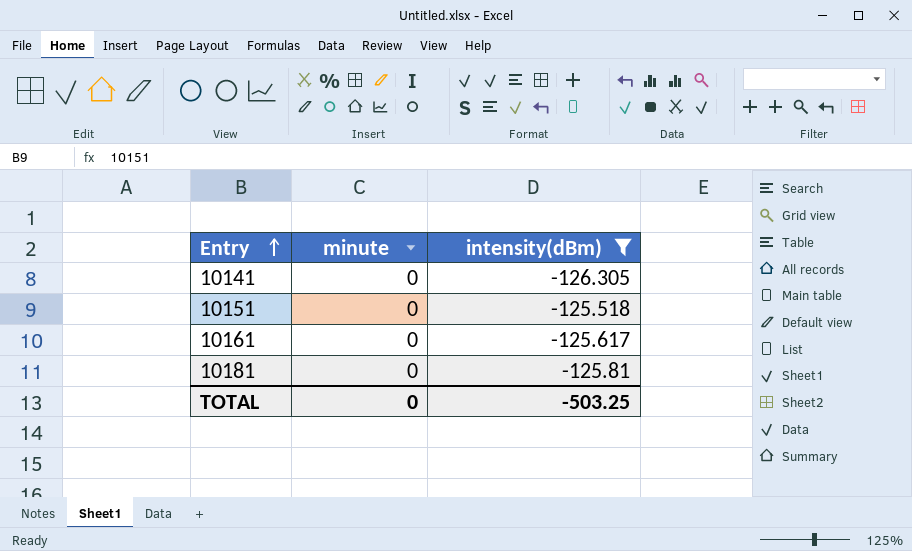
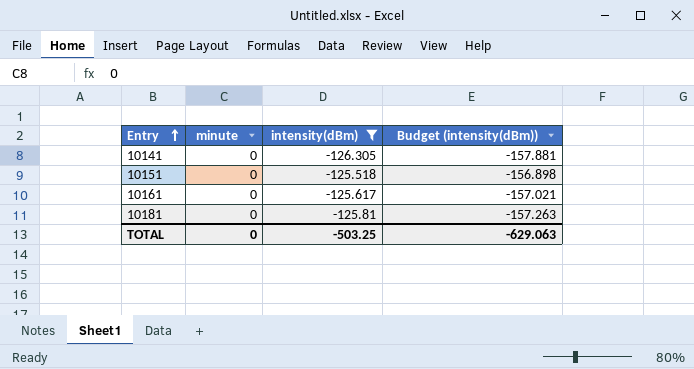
column Budget (intensity(dBm)) | formula: none -> [intensity(dBm)] * 1.25

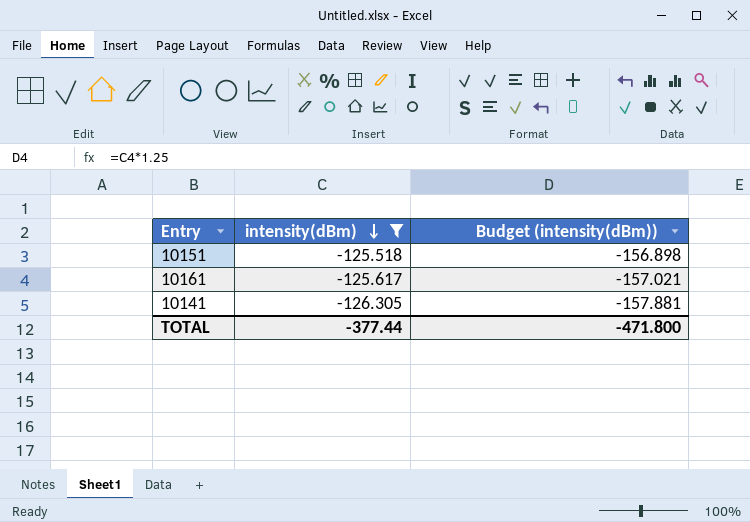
row order: Entry ascending -> intensity(dBm) descending
column minute | position: 2 -> none
row 10181: 0 | -125.81 | -157.263 -> none
TOTAL | intensity(dBm): -503.25 -> -377.44
TOTAL | Budget (intensity(dBm)): -629.063 -> -471.800

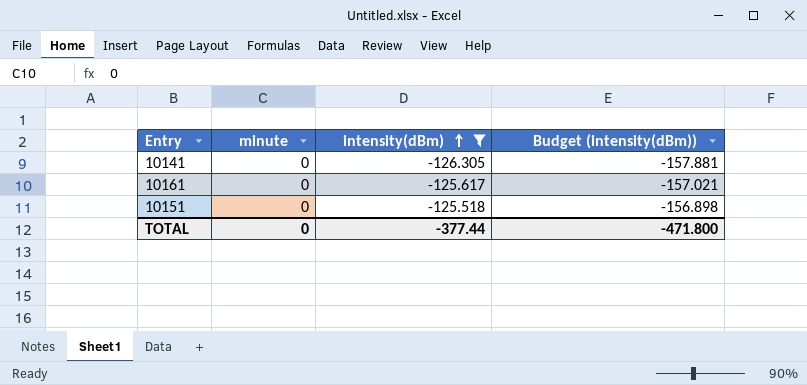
row order: intensity(dBm) descending -> intensity(dBm) ascending
column minute | position: none -> 2

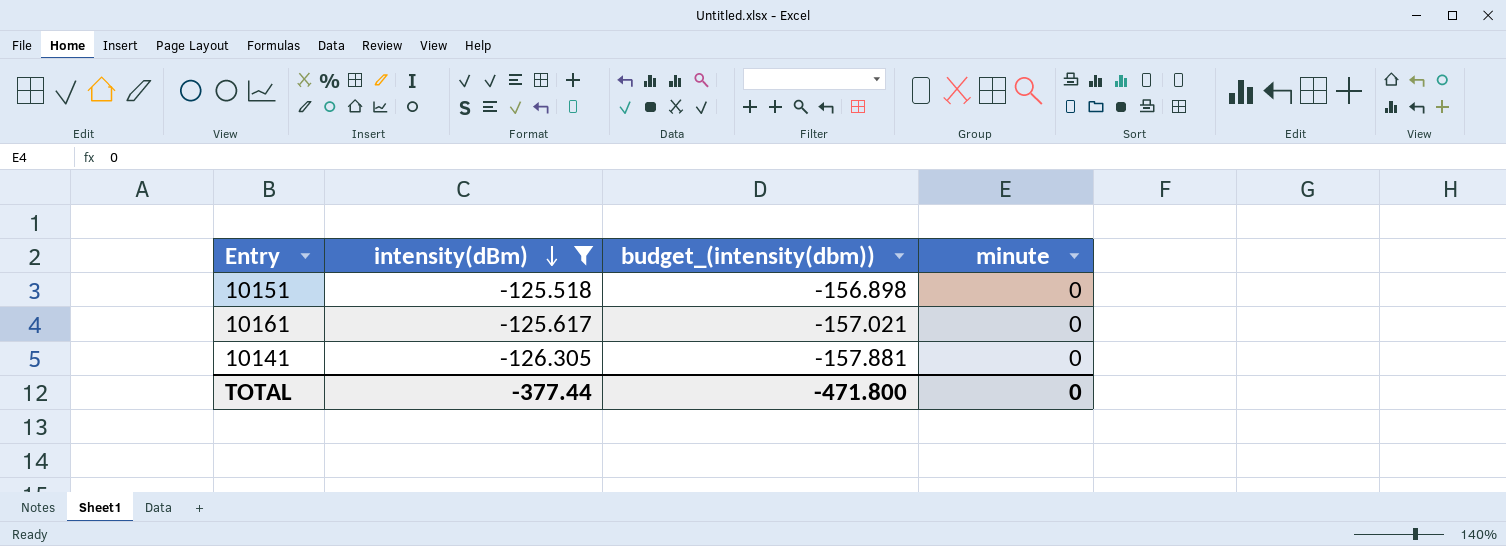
row order: intensity(dBm) ascending -> intensity(dBm) descending
column name: Budget (intensity(dBm)) -> budget_(intensity(dbm))
column minute | position: 2 -> 4

